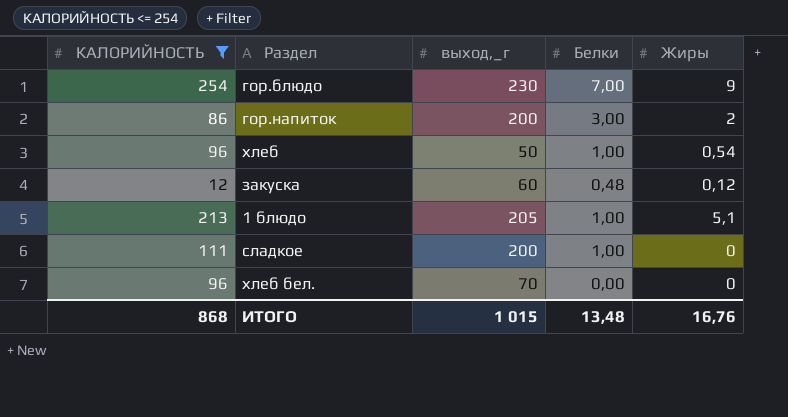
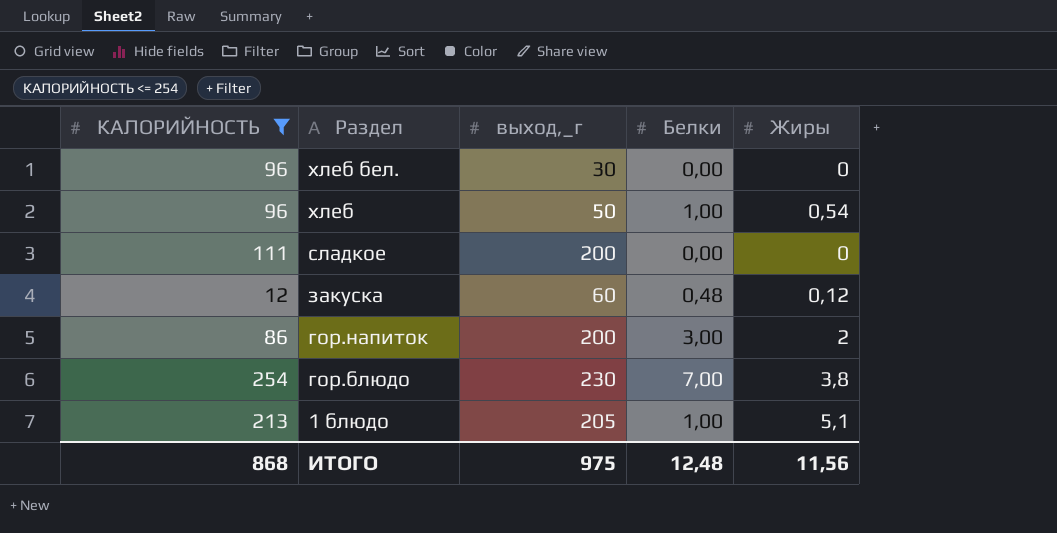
row order: none -> Раздел descending
хлеб бел. | выход,_г: 70 -> 30
сладкое | Белки: 1,00 -> 0,00
гор.блюдо | Жиры: 9 -> 3,8
ИТОГО | выход,_г: 1 015 -> 975
ИТОГО | Белки: 13,48 -> 12,48
ИТОГО | Жиры: 16,76 -> 11,56

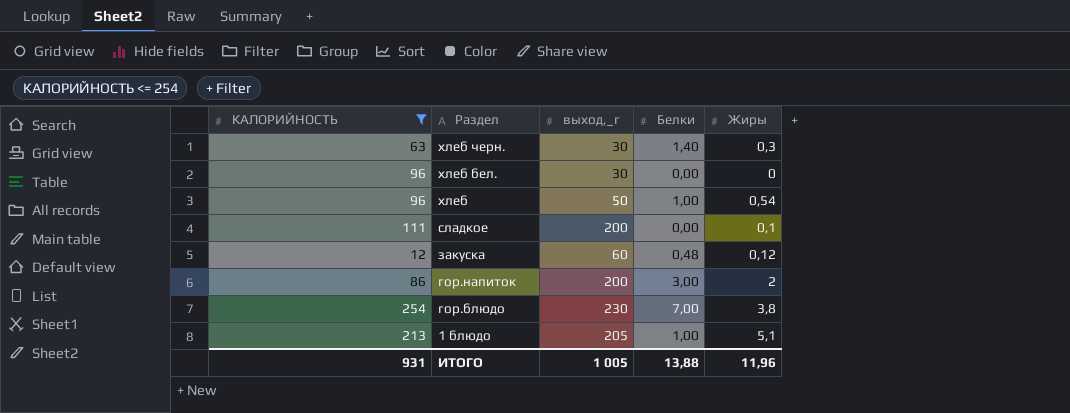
row хлеб черн.: none -> 63 | 30 | 1,40 | 0,3
сладкое | Жиры: 0 -> 0,1
ИТОГО | КАЛОРИЙНОСТЬ: 868 -> 931
ИТОГО | выход,_г: 975 -> 1 005
ИТОГО | Белки: 12,48 -> 13,88
ИТОГО | Жиры: 11,56 -> 11,96

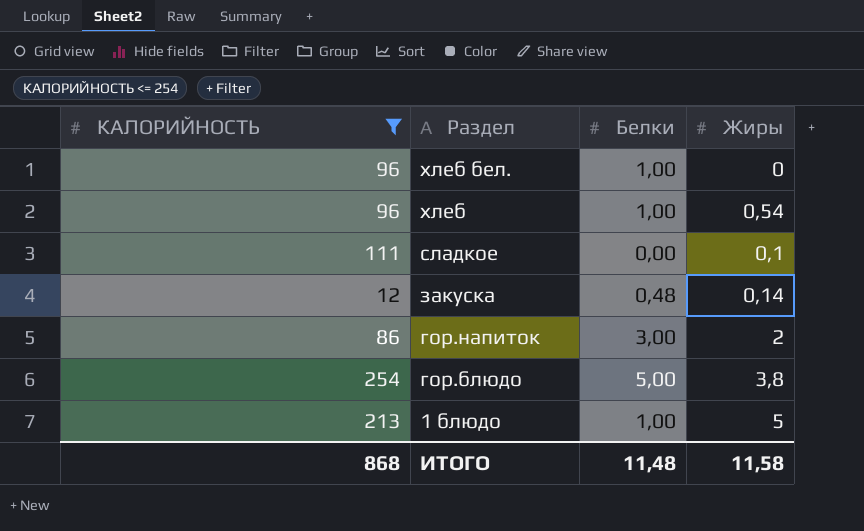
column выход,_г | position: 3 -> none
row хлеб черн.: 63 | 30 | 1,40 | 0,3 -> none
хлеб бел. | Белки: 0,00 -> 1,00
закуска | Жиры: 0,12 -> 0,14
гор.блюдо | Белки: 7,00 -> 5,00
1 блюдо | Жиры: 5,1 -> 5
ИТОГО | КАЛОРИЙНОСТЬ: 931 -> 868
ИТОГО | Белки: 13,88 -> 11,48
ИТОГО | Жиры: 11,96 -> 11,58

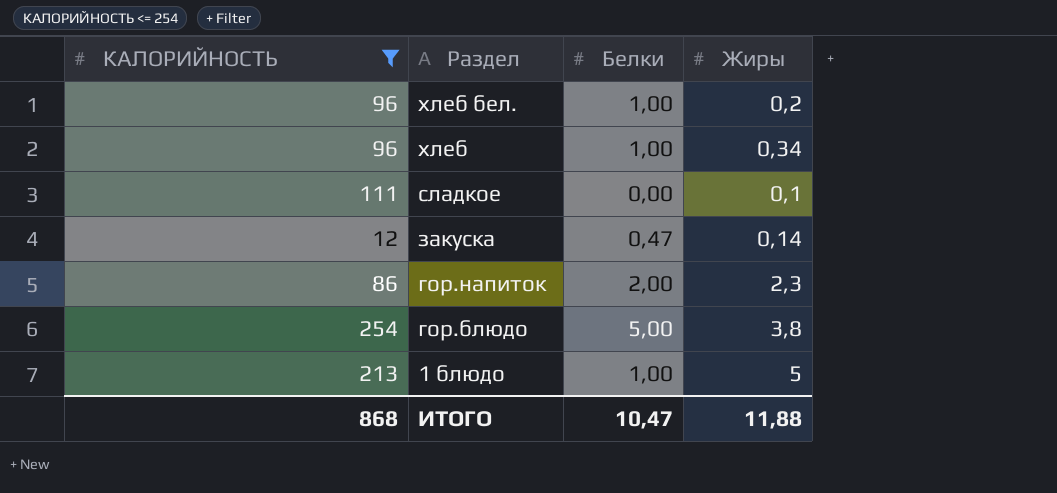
хлеб бел. | Жиры: 0 -> 0,2
хлеб | Жиры: 0,54 -> 0,34
закуска | Белки: 0,48 -> 0,47
гор.напиток | Белки: 3,00 -> 2,00
гор.напиток | Жиры: 2 -> 2,3
ИТОГО | Белки: 11,48 -> 10,47
ИТОГО | Жиры: 11,58 -> 11,88

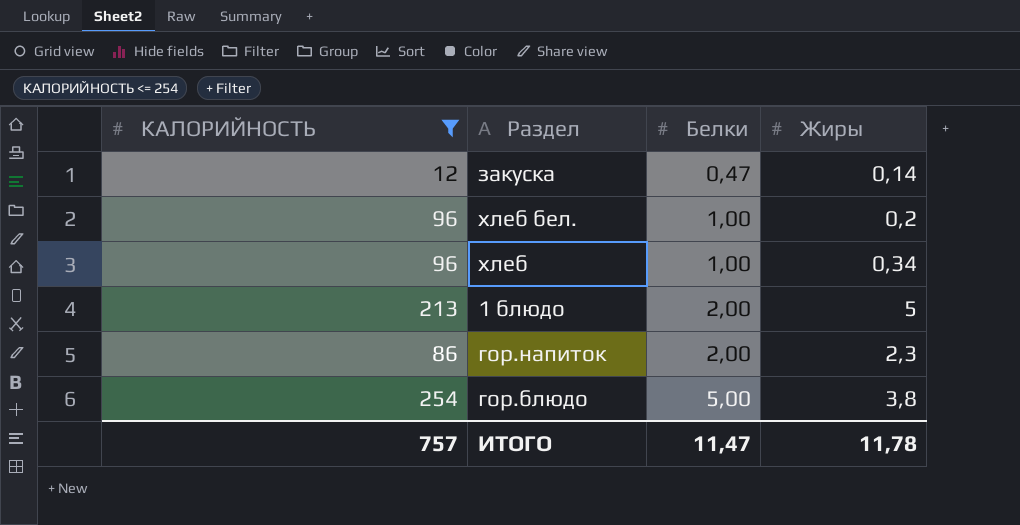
row order: Раздел descending -> Белки ascending
row сладкое: 111 | 0,00 | 0,1 -> none
1 блюдо | Белки: 1,00 -> 2,00
ИТОГО | КАЛОРИЙНОСТЬ: 868 -> 757
ИТОГО | Белки: 10,47 -> 11,47
ИТОГО | Жиры: 11,88 -> 11,78

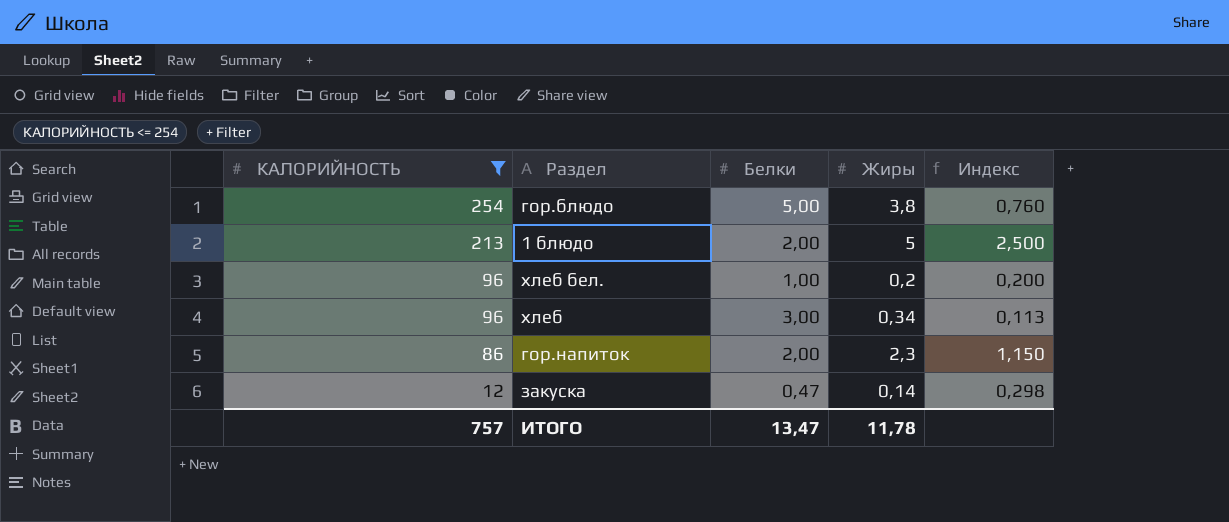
row order: Белки ascending -> КАЛОРИЙНОСТЬ descending
column Индекс | formula: none -> [Жиры] / [Белки]
хлеб | Белки: 1,00 -> 3,00
ИТОГО | Белки: 11,47 -> 13,47

